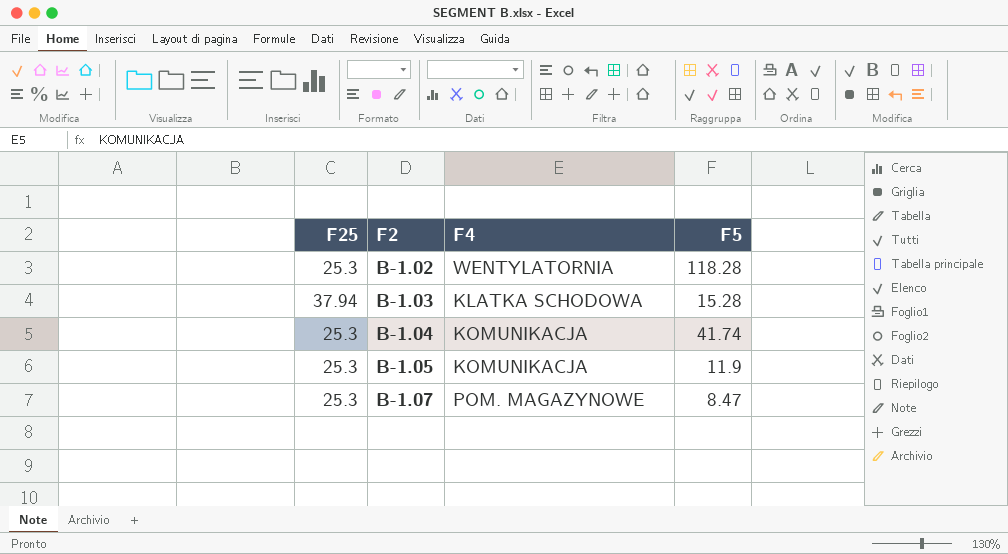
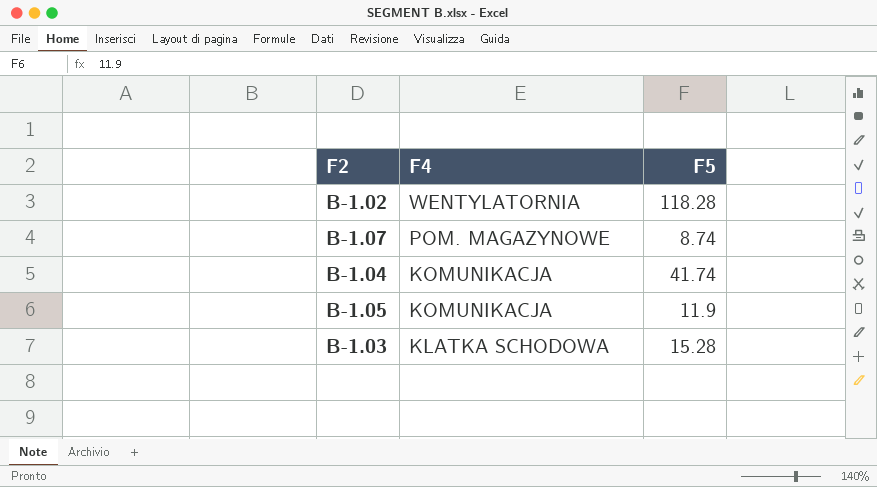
row order: F2 ascending -> F4 descending
column F25 | position: 1 -> none
B-1.07 | F5: 8.47 -> 8.74

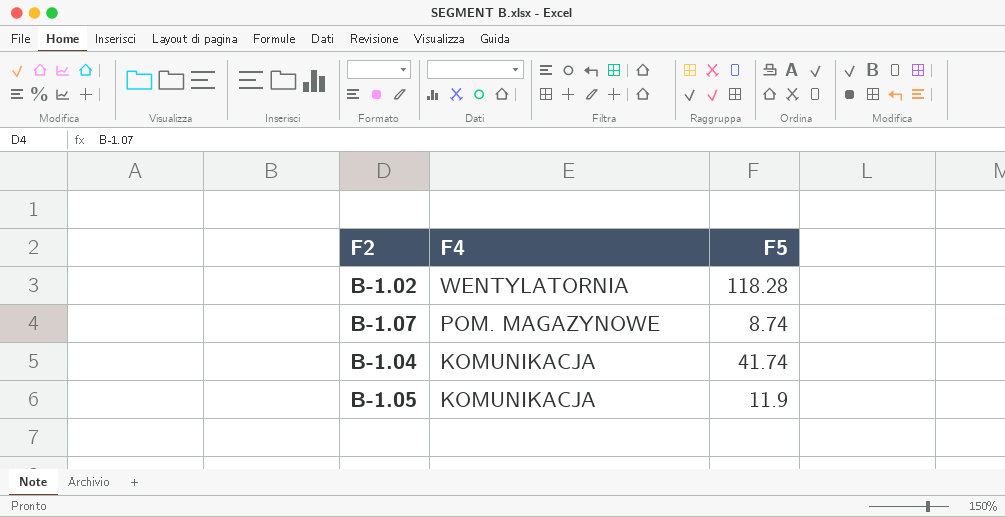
row B-1.03: KLATKA SCHODOWA | 15.28 -> none

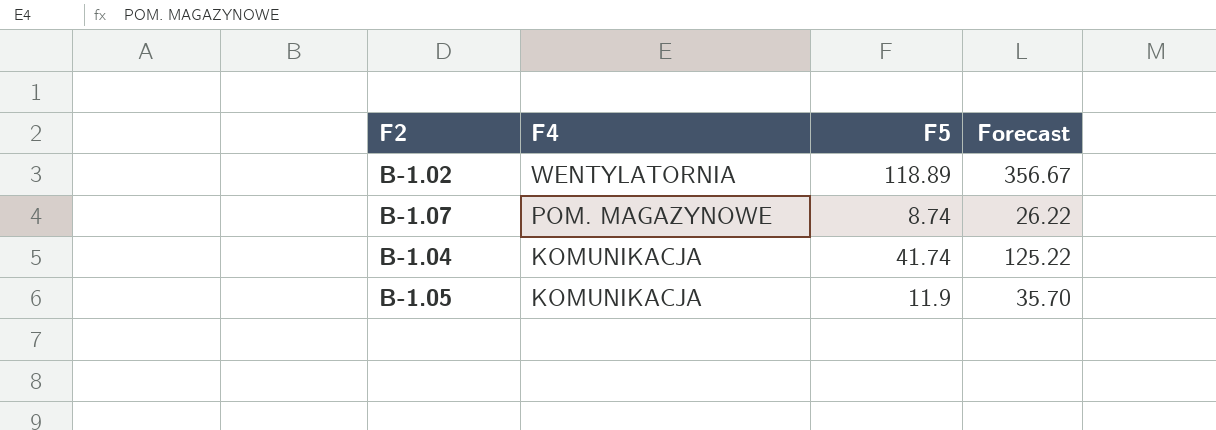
column Forecast | formula: none -> [F5] * 3
B-1.02 | F5: 118.28 -> 118.89

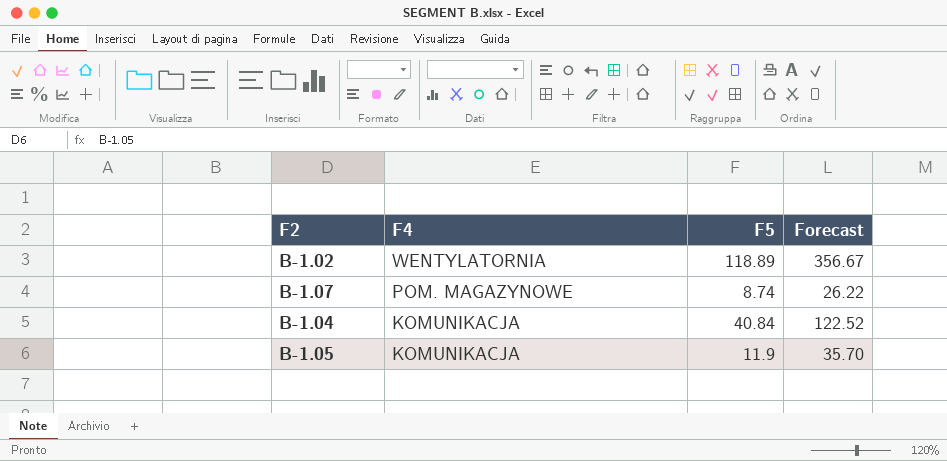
B-1.04 | F5: 41.74 -> 40.84
B-1.04 | Forecast: 125.22 -> 122.52

